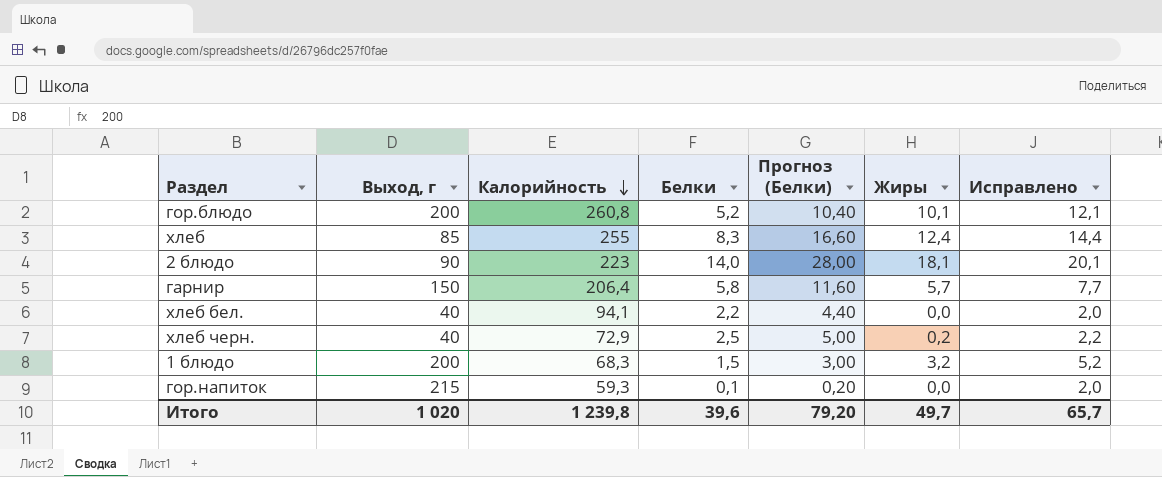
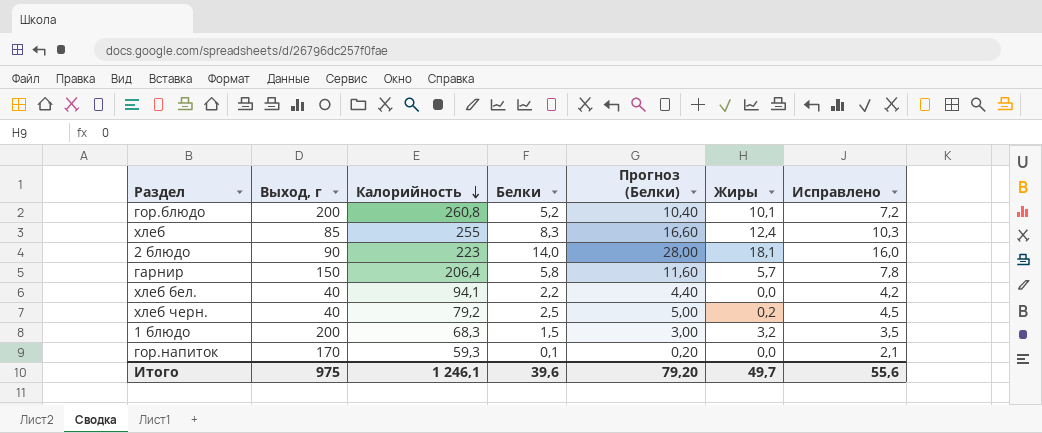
column Исправлено | formula: [Жиры] + 2 -> [Белки] + 2
хлеб черн. | Калорийность: 72,9 -> 79,2
гор.напиток | Выход, г: 215 -> 170
Итого | Выход, г: 1 020 -> 975
Итого | Калорийность: 1 239,8 -> 1 246,1
Итого | Исправлено: 65,7 -> 55,6

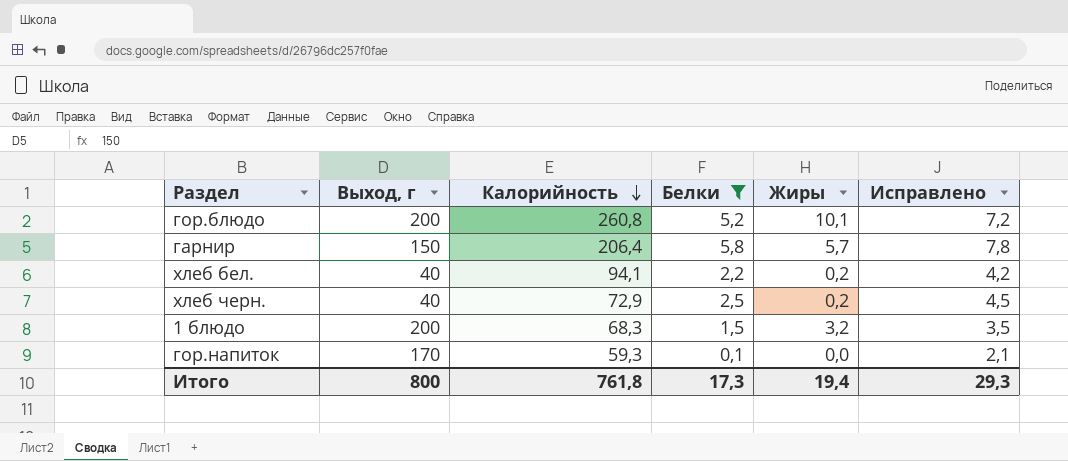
filter: none -> Белки <= 5,8
column Прогноз (Белки) | formula: [Белки] * 2 -> none
хлеб бел. | Жиры: 0,0 -> 0,2
хлеб черн. | Калорийность: 79,2 -> 72,9
Итого | Выход, г: 975 -> 800
Итого | Калорийность: 1 246,1 -> 761,8
Итого | Белки: 39,6 -> 17,3
Итого | Жиры: 49,7 -> 19,4
Итого | Исправлено: 55,6 -> 29,3

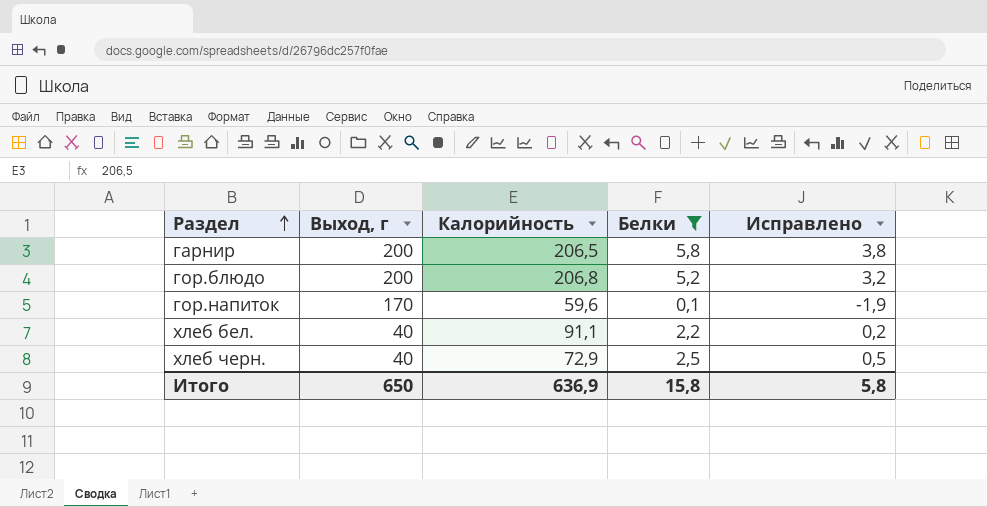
row order: Калорийность descending -> Раздел ascending
column Жиры | position: 5 -> none
column Исправлено | formula: [Белки] + 2 -> [Белки] - 2
row 1 блюдо: 200 | 68,3 | 1,5 | 3,2 | 3,5 -> none
гарнир | Выход, г: 150 -> 200
гарнир | Калорийность: 206,4 -> 206,5
гор.блюдо | Калорийность: 260,8 -> 206,8
гор.напиток | Калорийность: 59,3 -> 59,6
хлеб бел. | Калорийность: 94,1 -> 91,1
Итого | Выход, г: 800 -> 650
Итого | Калорийность: 761,8 -> 636,9
Итого | Белки: 17,3 -> 15,8
Итого | Исправлено: 29,3 -> 5,8

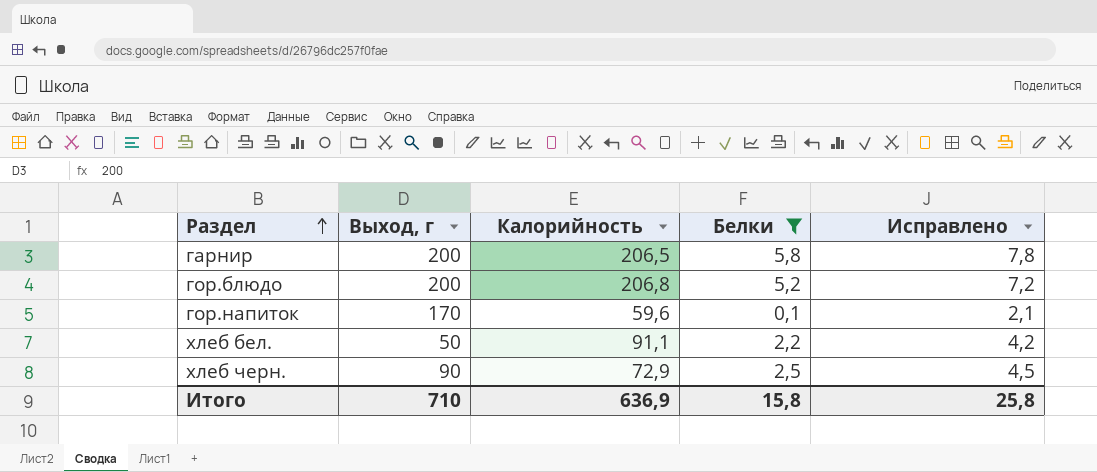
column Исправлено | formula: [Белки] - 2 -> [Белки] + 2
хлеб бел. | Выход, г: 40 -> 50
хлеб черн. | Выход, г: 40 -> 90
Итого | Выход, г: 650 -> 710
Итого | Исправлено: 5,8 -> 25,8

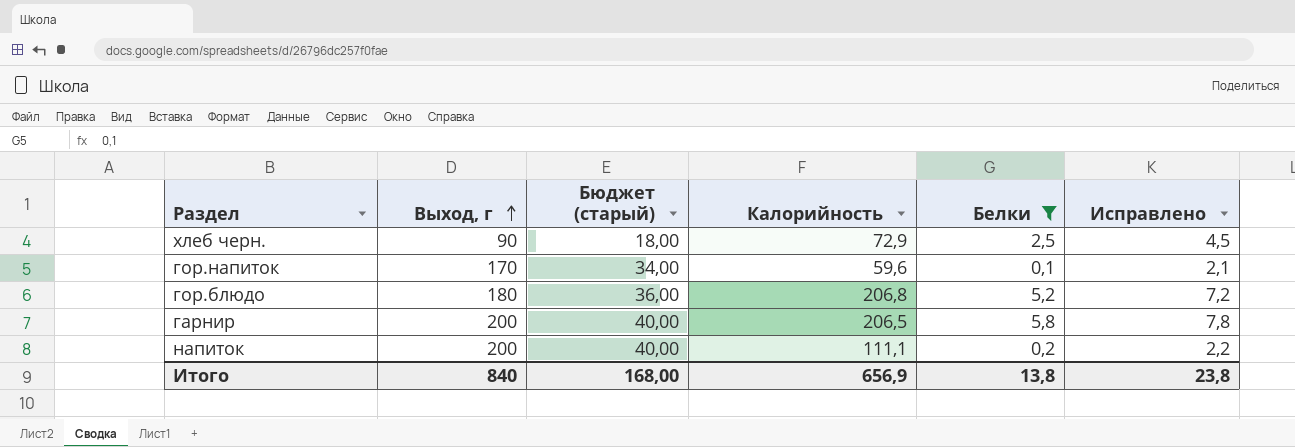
row order: Раздел ascending -> Выход, г ascending
column Бюджет (старый) | formula: none -> [Выход, г] * 0,2
row хлеб бел.: 50 | 91,1 | 2,2 | 4,2 -> none
гор.блюдо | Выход, г: 200 -> 180
row напиток: none -> 200 | 40,00 | 111,1 | 0,2 | 2,2
Итого | Выход, г: 710 -> 840
Итого | Калорийность: 636,9 -> 656,9
Итого | Белки: 15,8 -> 13,8
Итого | Исправлено: 25,8 -> 23,8

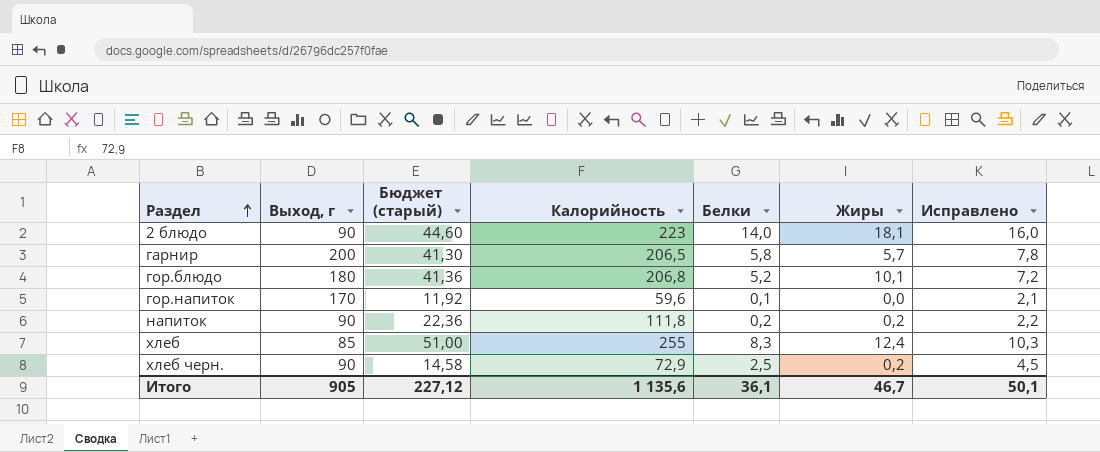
filter: Белки <= 5,8 -> none
row order: Выход, г ascending -> Раздел ascending
column Бюджет (старый) | formula: [Выход, г] * 0,2 -> [Калорийность] * 0,2
column Жиры | position: none -> 6
напиток | Выход, г: 200 -> 90
напиток | Калорийность: 111,1 -> 111,8
Итого | Выход, г: 840 -> 905
Итого | Бюджет (старый): 168,00 -> 227,12
Итого | Калорийность: 656,9 -> 1 135,6
Итого | Белки: 13,8 -> 36,1
Итого | Исправлено: 23,8 -> 50,1

